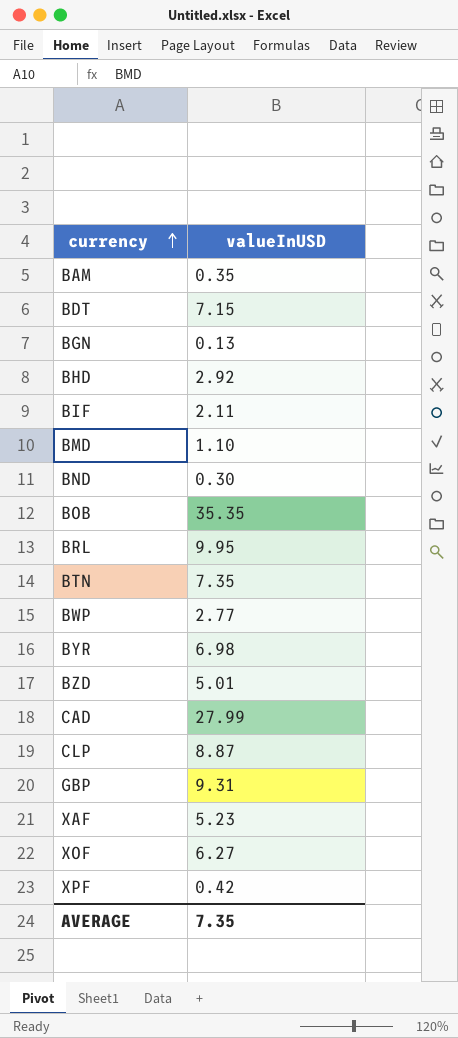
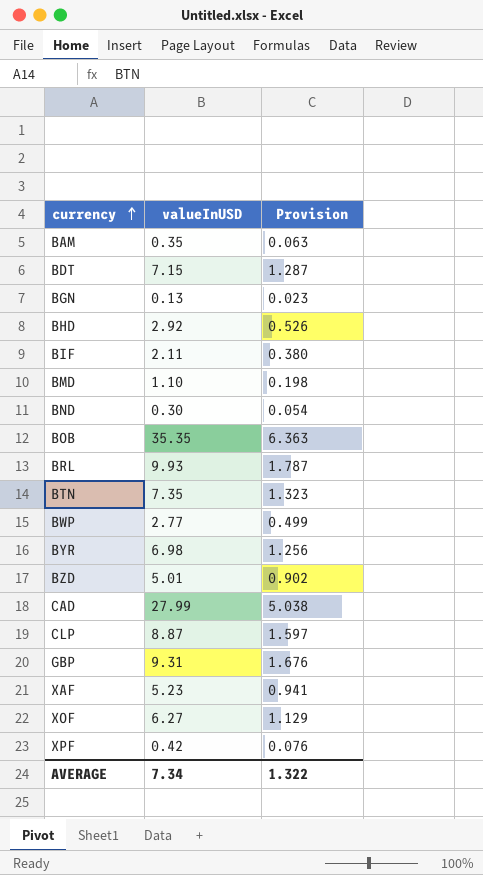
column Provision | formula: none -> [valueInUSD] * 0.18
BRL | valueInUSD: 9.95 -> 9.93
AVERAGE | valueInUSD: 7.35 -> 7.34

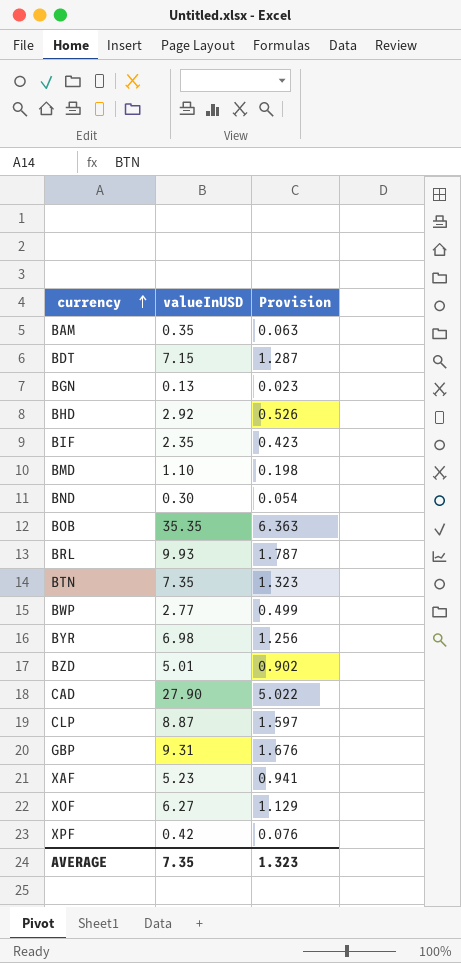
BIF | valueInUSD: 2.11 -> 2.35
BIF | Provision: 0.380 -> 0.423
CAD | valueInUSD: 27.99 -> 27.90
CAD | Provision: 5.038 -> 5.022
AVERAGE | valueInUSD: 7.34 -> 7.35
AVERAGE | Provision: 1.322 -> 1.323

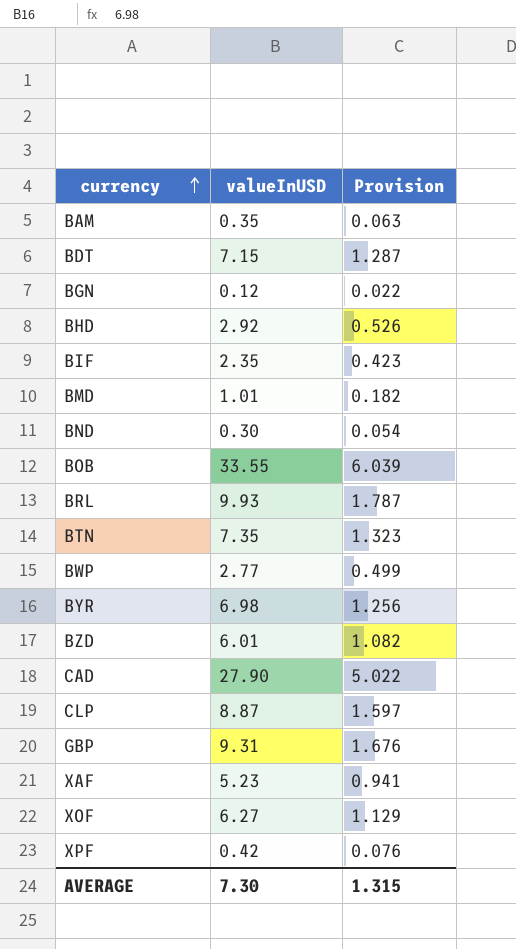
BGN | valueInUSD: 0.13 -> 0.12
BGN | Provision: 0.023 -> 0.022
BMD | valueInUSD: 1.10 -> 1.01
BMD | Provision: 0.198 -> 0.182
BOB | valueInUSD: 35.35 -> 33.55
BOB | Provision: 6.363 -> 6.039
BZD | valueInUSD: 5.01 -> 6.01
BZD | Provision: 0.902 -> 1.082
AVERAGE | valueInUSD: 7.35 -> 7.30
AVERAGE | Provision: 1.323 -> 1.315

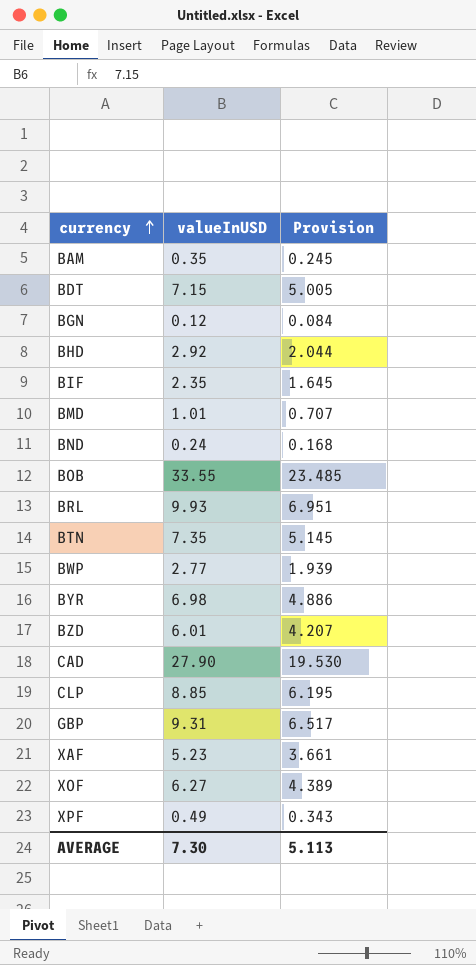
column Provision | formula: [valueInUSD] * 0.18 -> [valueInUSD] * 0.7
BND | valueInUSD: 0.30 -> 0.24
CLP | valueInUSD: 8.87 -> 8.85
XPF | valueInUSD: 0.42 -> 0.49
AVERAGE | Provision: 1.315 -> 5.113

